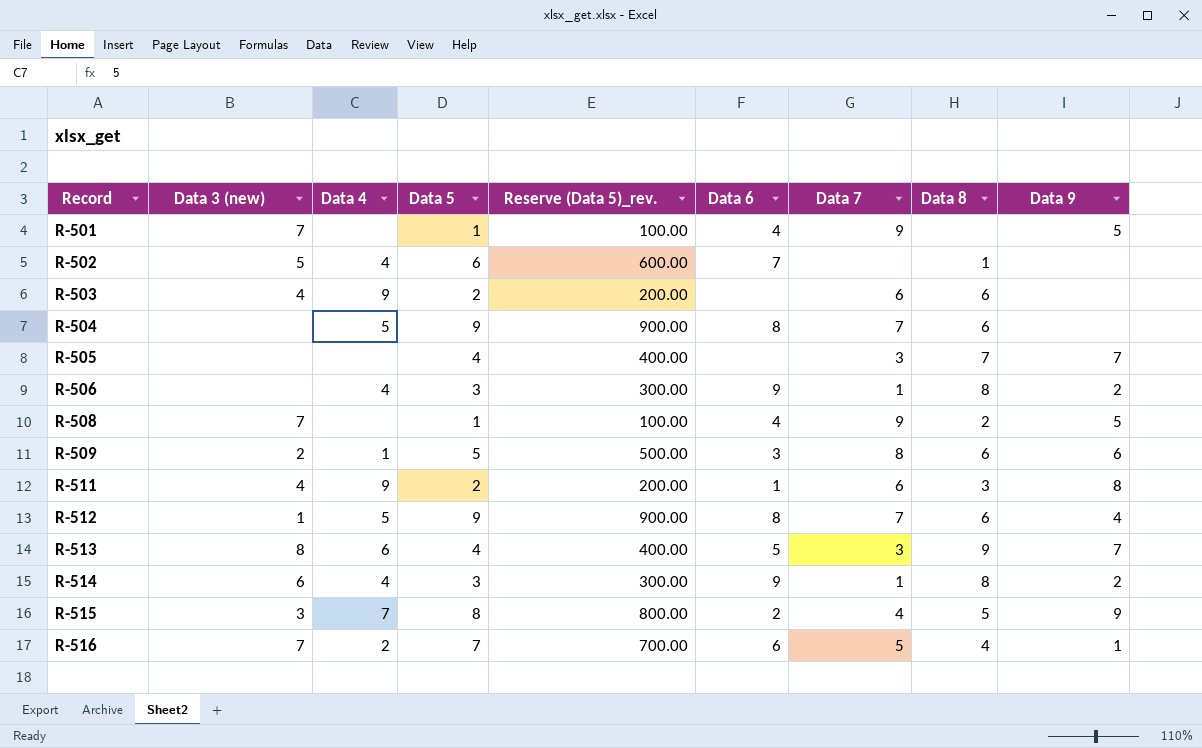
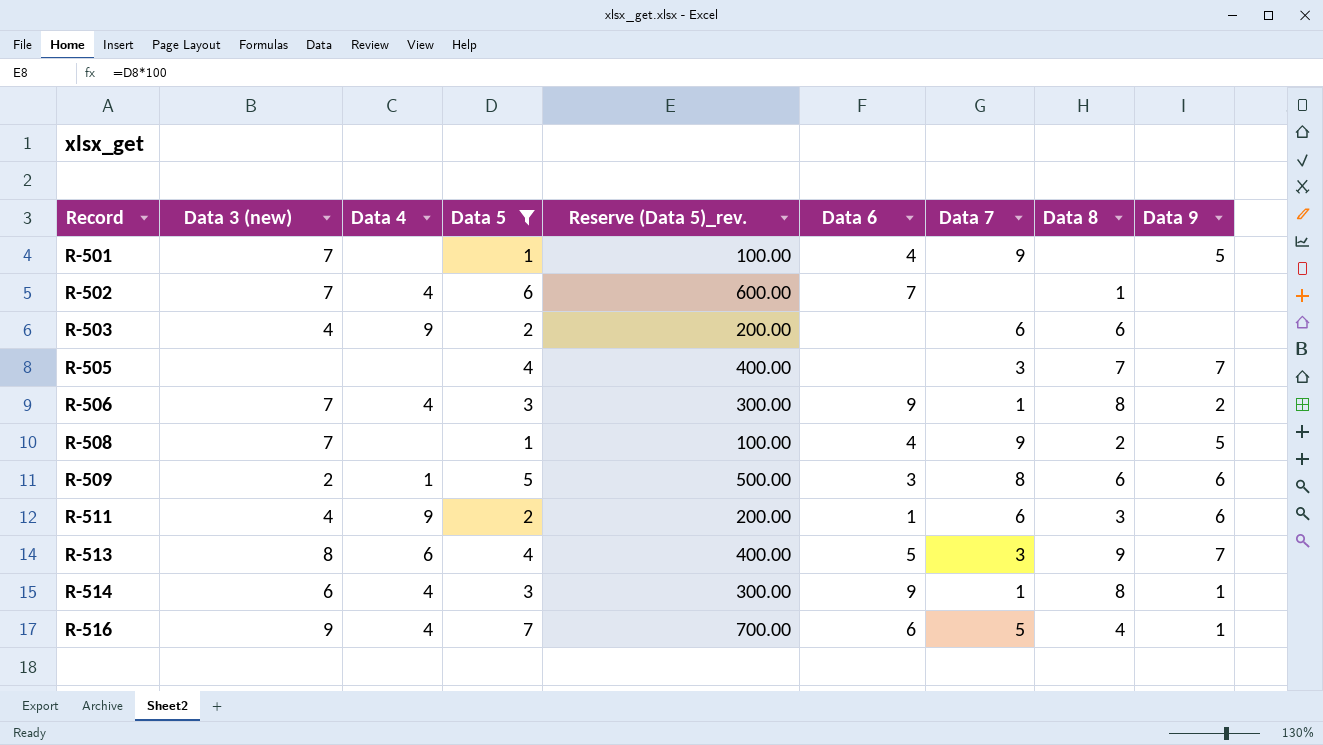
filter: none -> Data 5 <= 7
R-502 | Data 3 (new): 5 -> 7
R-506 | Data 3 (new): none -> 7
R-511 | Data 9: 8 -> 6
R-514 | Data 9: 2 -> 1
R-516 | Data 3 (new): 7 -> 9
R-516 | Data 4: 2 -> 4

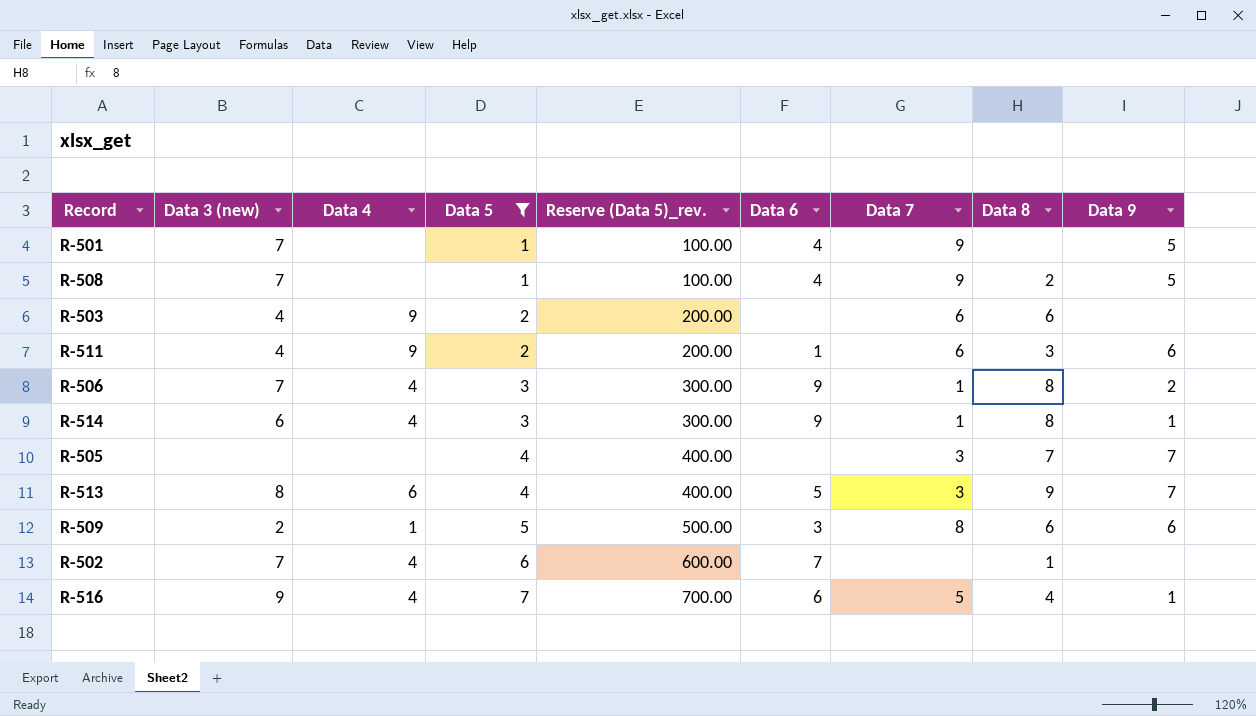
row order: Record ascending -> Data 5 ascending

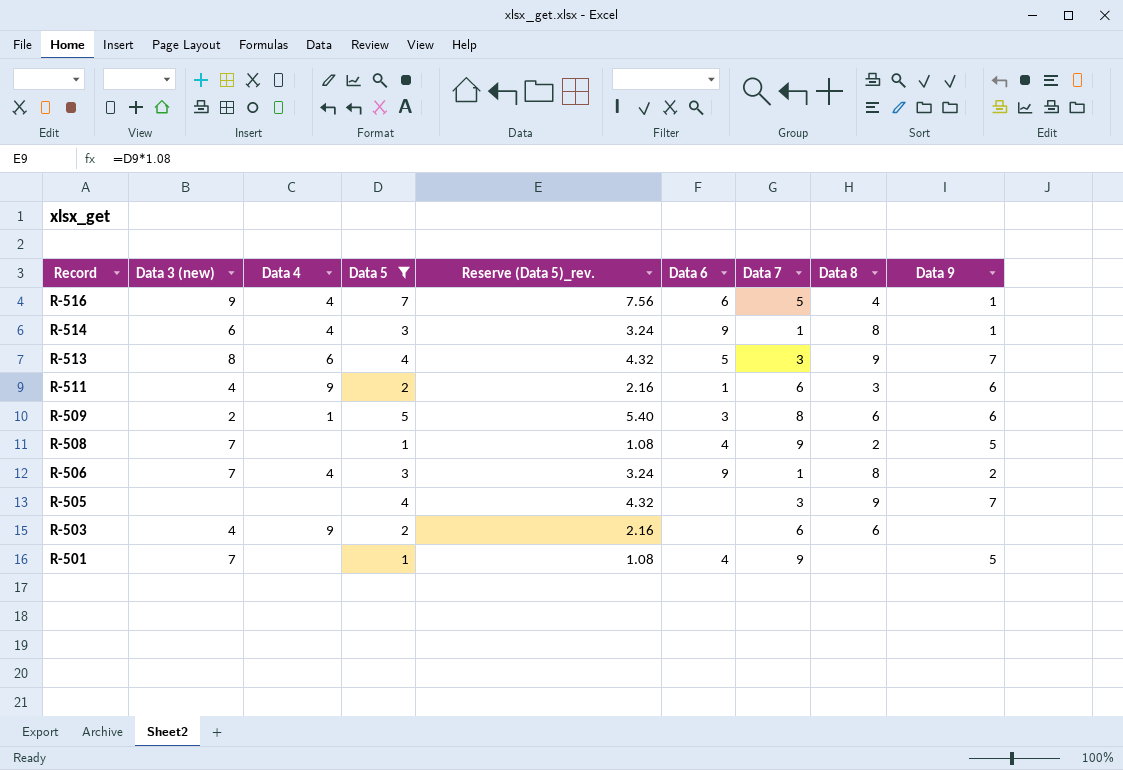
row order: Data 5 ascending -> Record descending
column Reserve (Data 5)_rev. | formula: [Data 5] * 100 -> [Data 5] * 1.08
row R-502: 7 | 4 | 6 | 600.00 | 7 | none | 1 | none -> none
R-505 | Data 8: 7 -> 9

